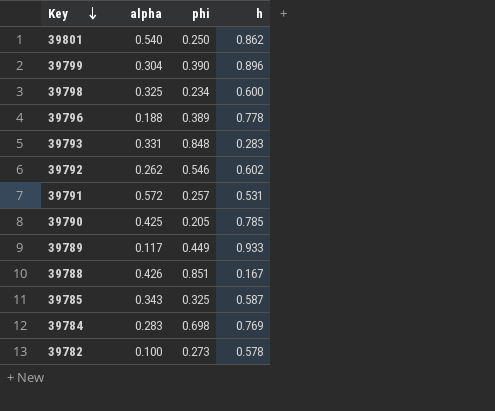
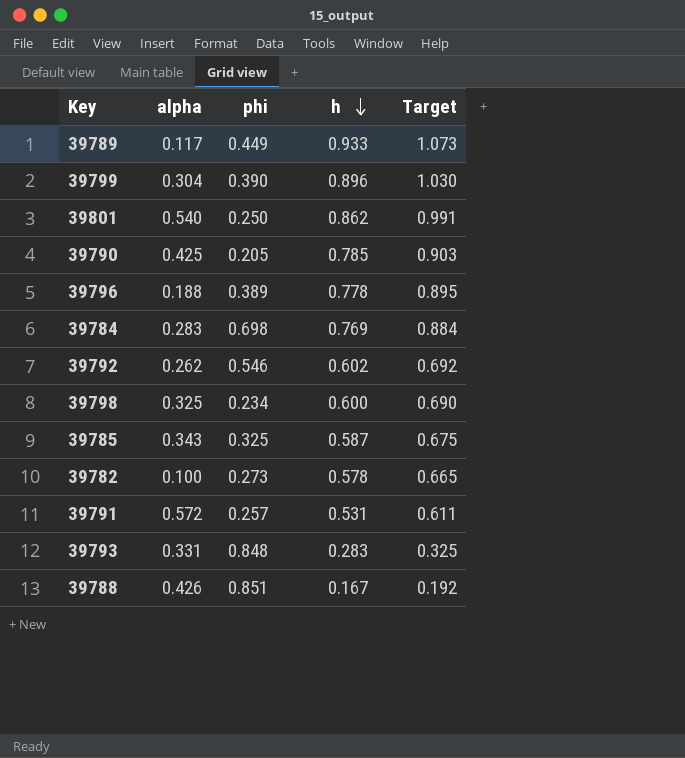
row order: Key descending -> h descending
column Target | formula: none -> [h] * 1.15

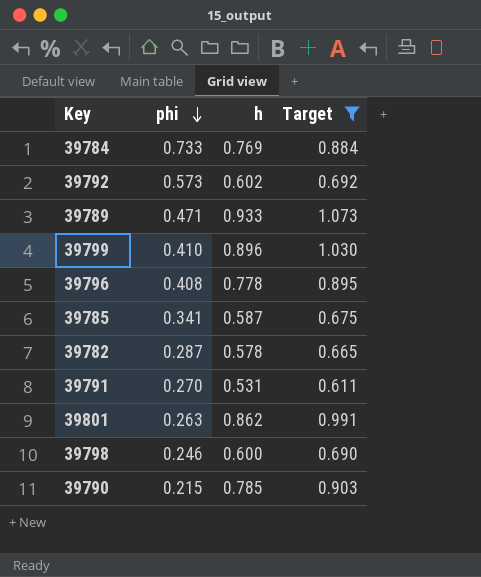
filter: none -> Target >= 0.611
row order: h descending -> phi descending
column alpha | position: 2 -> none
39784 | phi: 0.698 -> 0.733
39792 | phi: 0.546 -> 0.573
39789 | phi: 0.449 -> 0.471
39799 | phi: 0.390 -> 0.410
39796 | phi: 0.389 -> 0.408
39785 | phi: 0.325 -> 0.341
39782 | phi: 0.273 -> 0.287
39791 | phi: 0.257 -> 0.270
39801 | phi: 0.250 -> 0.263
39798 | phi: 0.234 -> 0.246
39790 | phi: 0.205 -> 0.215

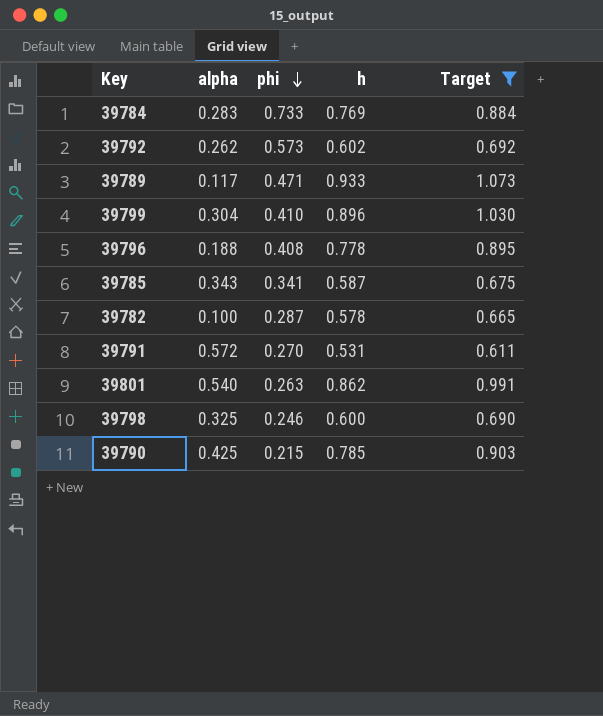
column alpha | position: none -> 2

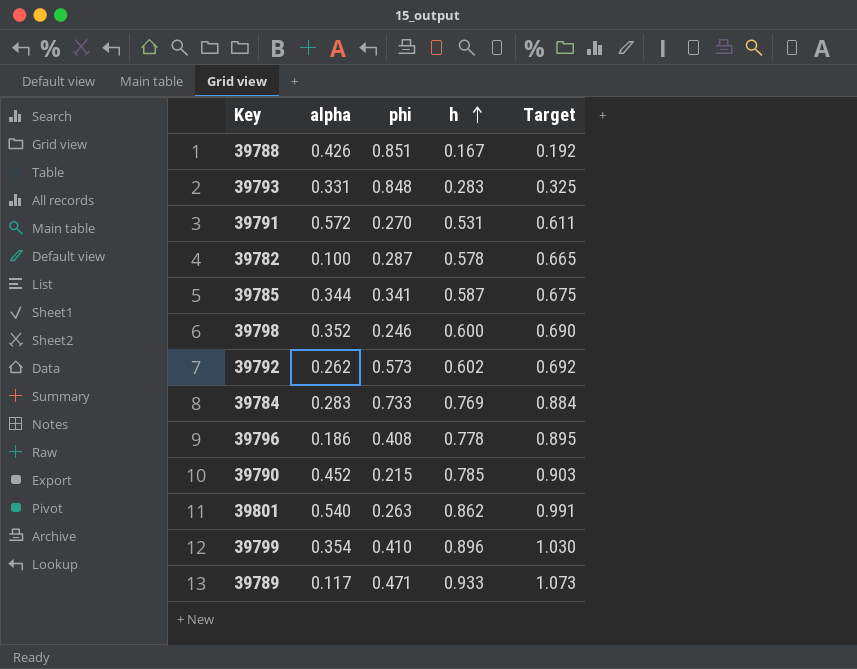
filter: Target >= 0.611 -> none
row order: phi descending -> h ascending
39785 | alpha: 0.343 -> 0.344
39798 | alpha: 0.325 -> 0.352
39796 | alpha: 0.188 -> 0.186
39790 | alpha: 0.425 -> 0.452
39799 | alpha: 0.304 -> 0.354

